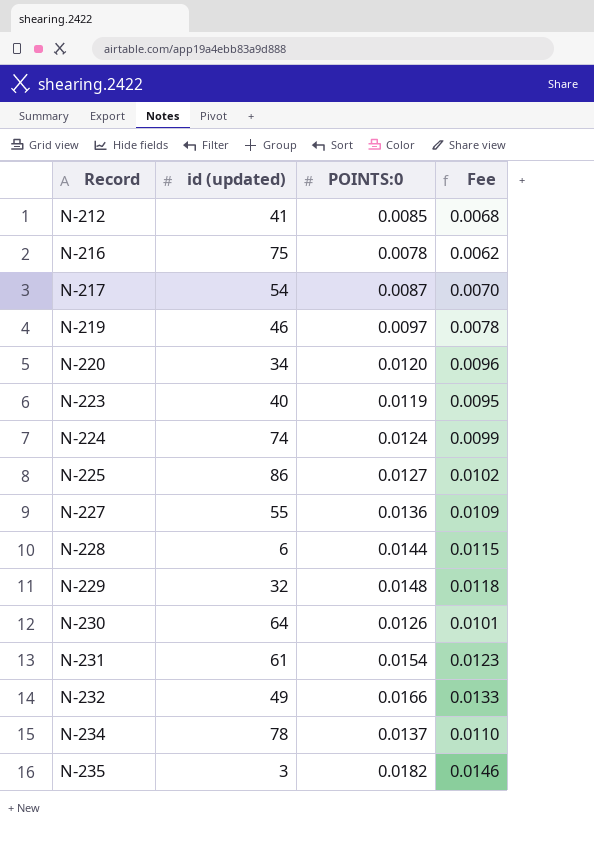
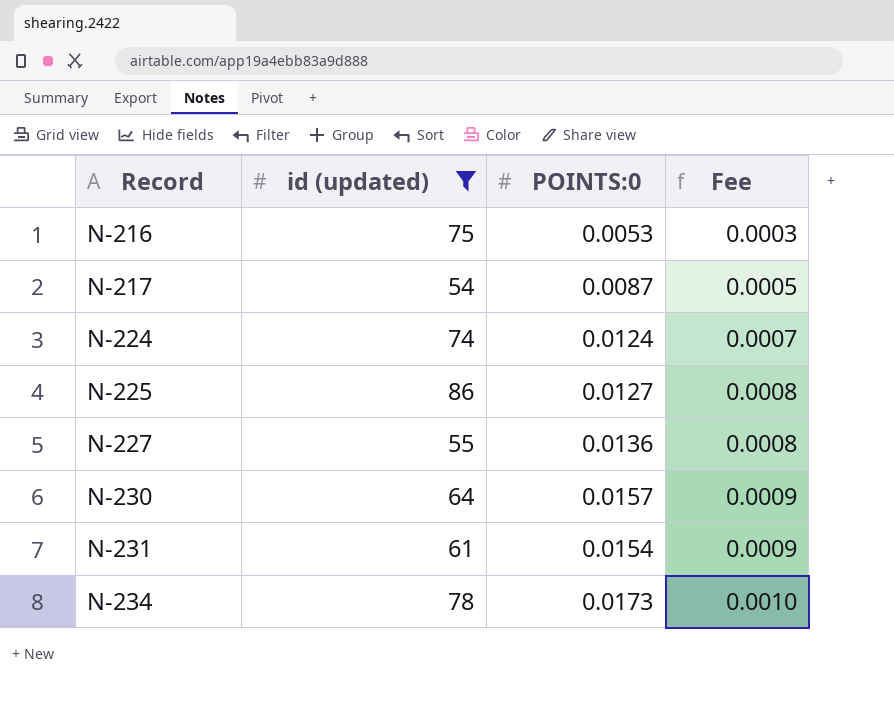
filter: none -> id (updated) >= 54
column Fee | formula: [POINTS:0] * 0.8 -> [POINTS:0] * 0.06
N-216 | POINTS:0: 0.0078 -> 0.0053
N-230 | POINTS:0: 0.0126 -> 0.0157
N-234 | POINTS:0: 0.0137 -> 0.0173

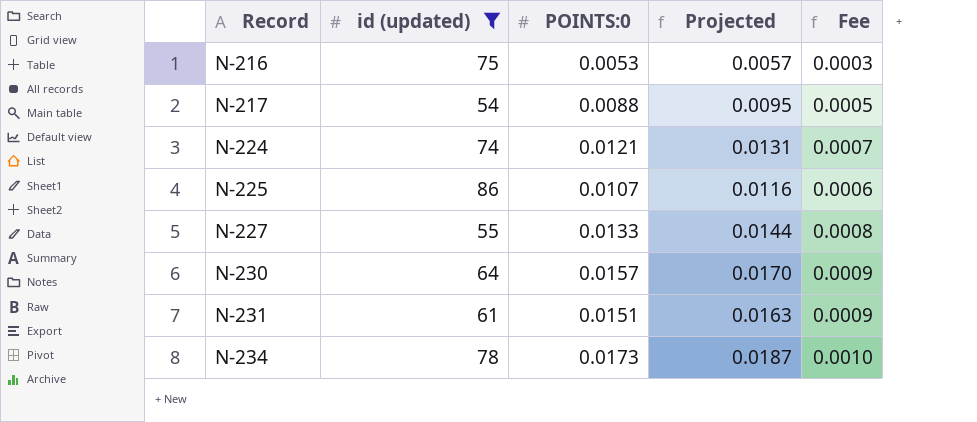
column Projected | formula: none -> [POINTS:0] * 1.08
N-217 | POINTS:0: 0.0087 -> 0.0088
N-224 | POINTS:0: 0.0124 -> 0.0121
N-225 | POINTS:0: 0.0127 -> 0.0107
N-225 | Fee: 0.0008 -> 0.0006
N-227 | POINTS:0: 0.0136 -> 0.0133
N-231 | POINTS:0: 0.0154 -> 0.0151

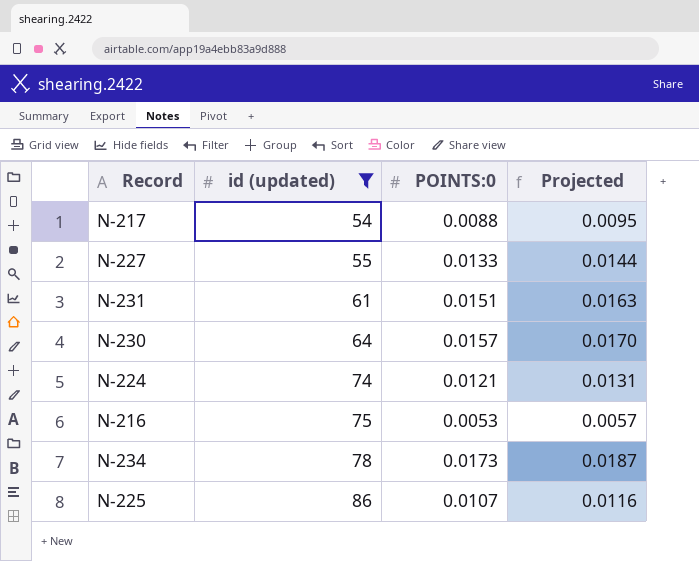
row order: Record ascending -> id (updated) ascending
column Fee | formula: [POINTS:0] * 0.06 -> none

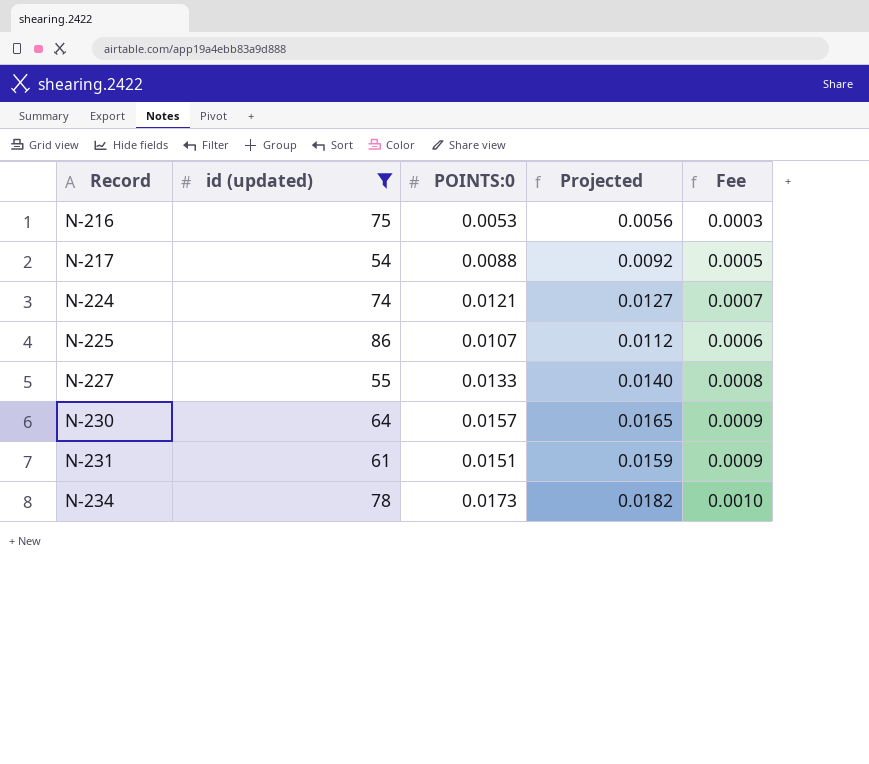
row order: id (updated) ascending -> Record ascending
column Projected | formula: [POINTS:0] * 1.08 -> [POINTS:0] * 1.05
column Fee | formula: none -> [POINTS:0] * 0.06

